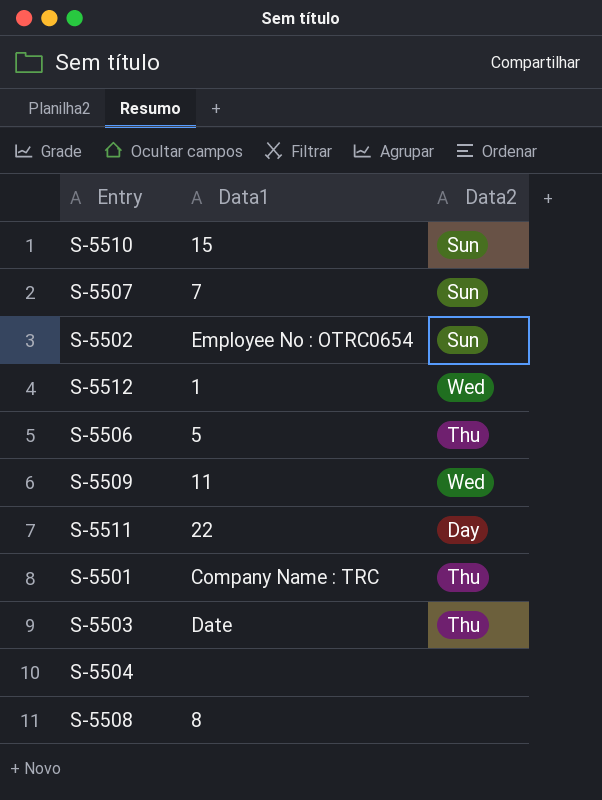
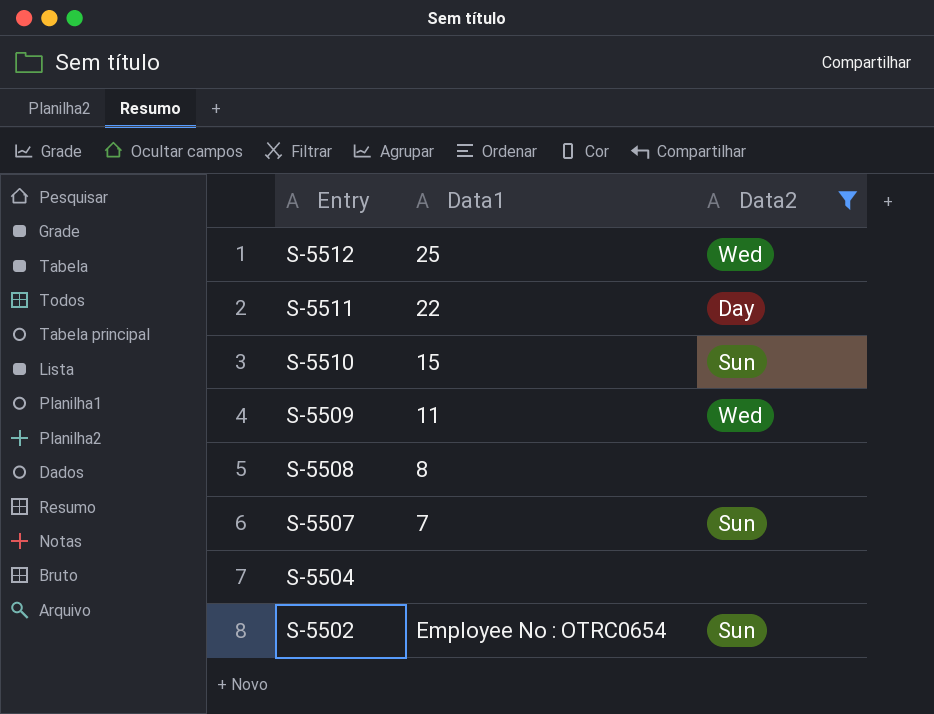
filter: none -> Data2 != Thu
row order: none -> Entry descending
S-5512 | Data1: 1 -> 25

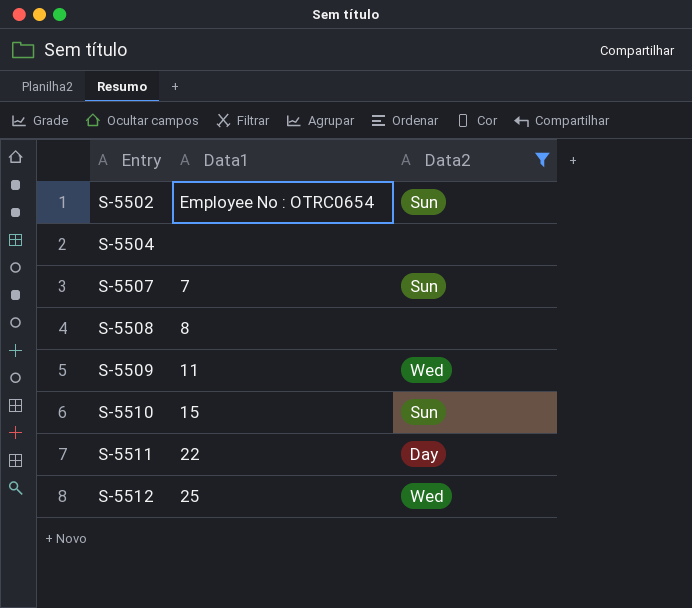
row order: Entry descending -> Entry ascending

